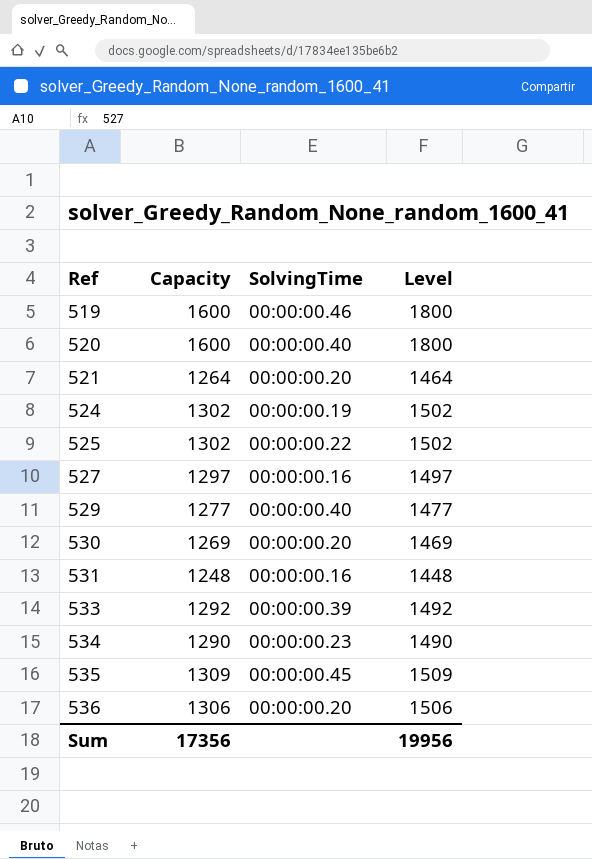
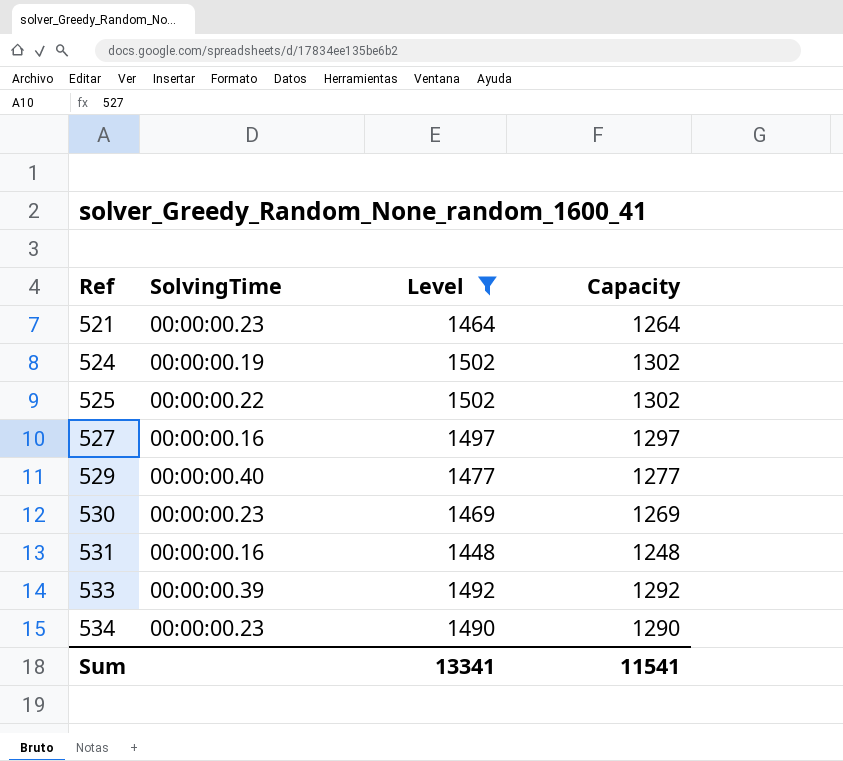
filter: none -> Level <= 1502
column Capacity | position: 2 -> 4
521 | SolvingTime: 00:00:00.20 -> 00:00:00.23
530 | SolvingTime: 00:00:00.20 -> 00:00:00.23
Sum | Level: 19956 -> 13341
Sum | Capacity: 17356 -> 11541

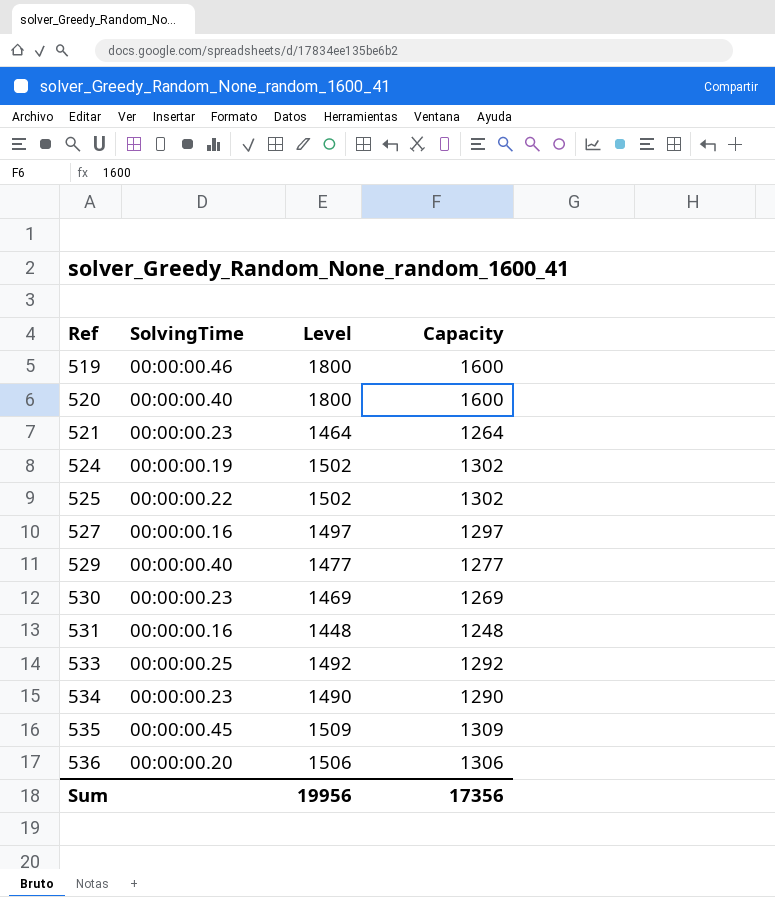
filter: Level <= 1502 -> none
533 | SolvingTime: 00:00:00.39 -> 00:00:00.25
Sum | Level: 13341 -> 19956
Sum | Capacity: 11541 -> 17356

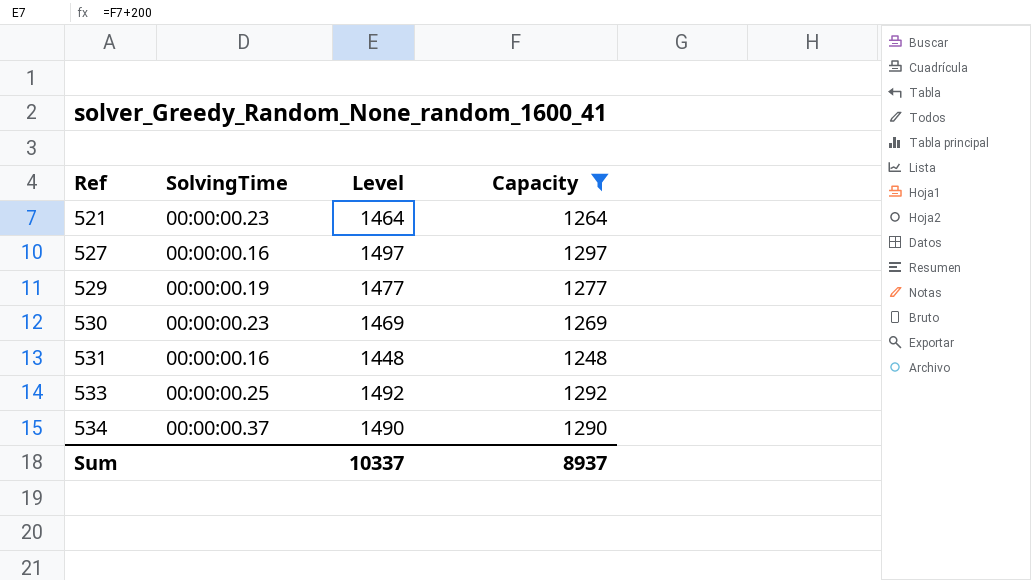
filter: none -> Capacity <= 1297
529 | SolvingTime: 00:00:00.40 -> 00:00:00.19
534 | SolvingTime: 00:00:00.23 -> 00:00:00.37
Sum | Level: 19956 -> 10337
Sum | Capacity: 17356 -> 8937

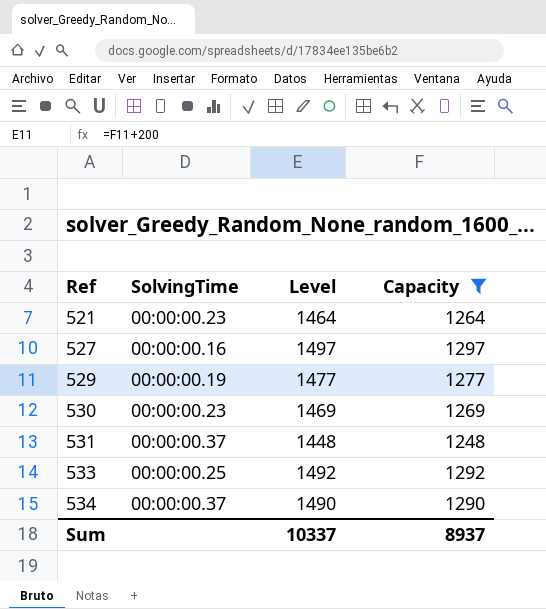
531 | SolvingTime: 00:00:00.16 -> 00:00:00.37

